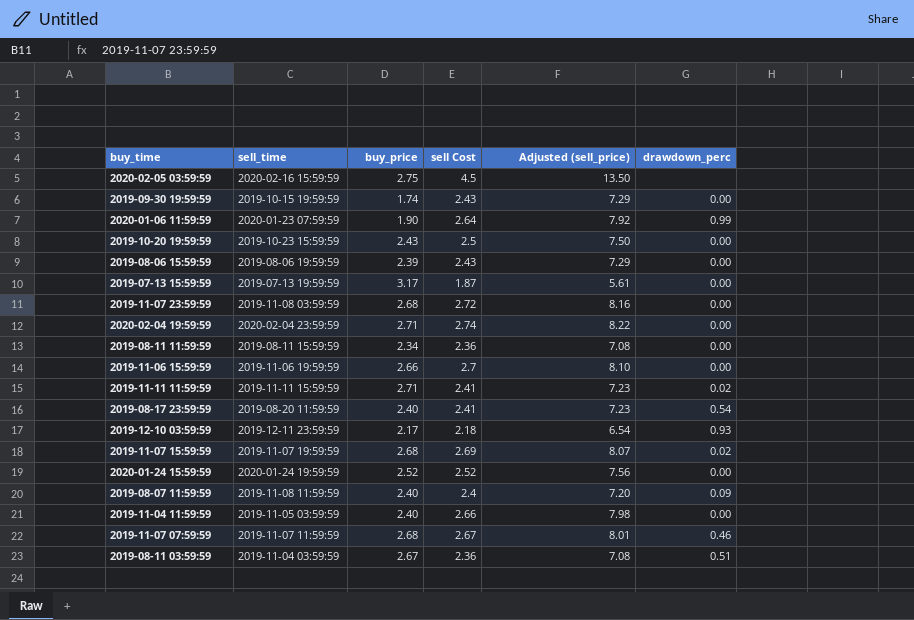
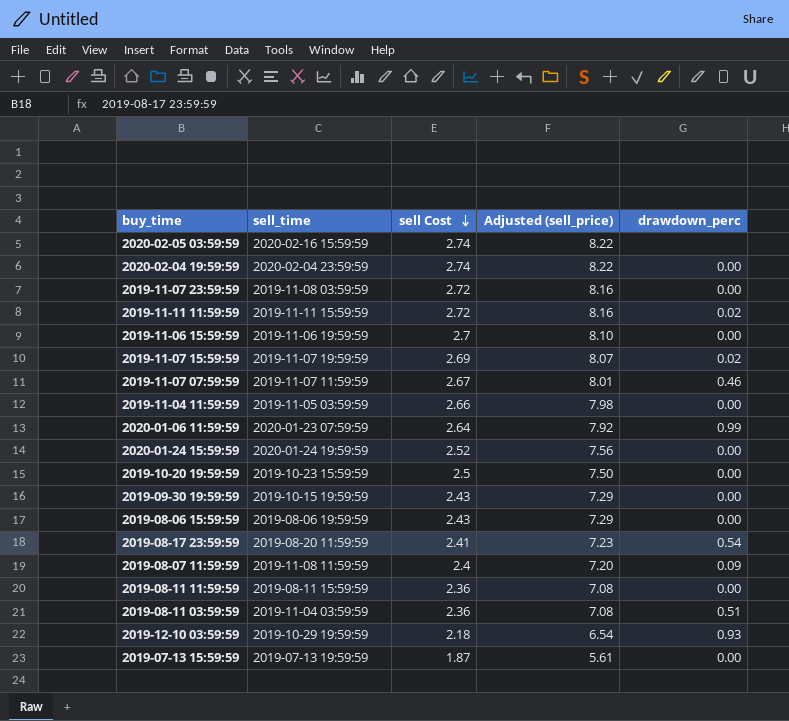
row order: none -> sell Cost descending
column buy_price | position: 3 -> none
2020-02-05 03:59:59 | sell Cost: 4.5 -> 2.74
2020-02-05 03:59:59 | Adjusted (sell_price): 13.50 -> 8.22
2019-11-11 11:59:59 | sell Cost: 2.41 -> 2.72
2019-11-11 11:59:59 | Adjusted (sell_price): 7.23 -> 8.16
2019-12-10 03:59:59 | sell_time: 2019-12-11 23:59:59 -> 2019-10-29 19:59:59

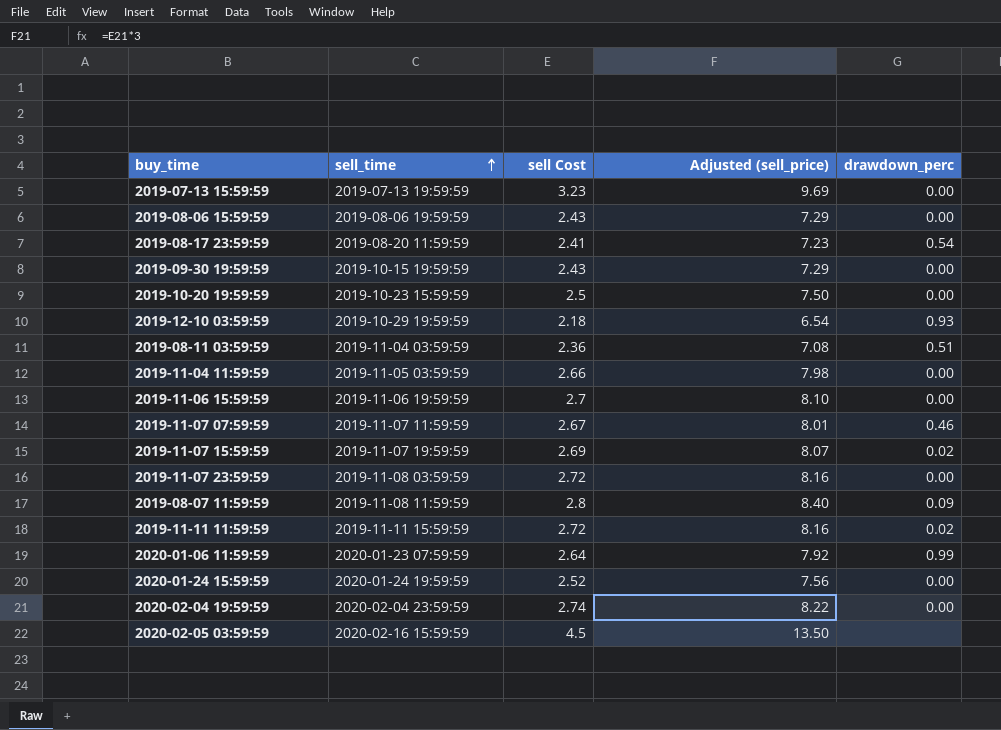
row order: sell Cost descending -> sell_time ascending
row 2019-08-11 11:59:59: 2019-08-11 15:59:59 | 2.36 | 7.08 | 0.00 -> none
2019-07-13 15:59:59 | sell Cost: 1.87 -> 3.23
2019-07-13 15:59:59 | Adjusted (sell_price): 5.61 -> 9.69
2019-08-07 11:59:59 | sell Cost: 2.4 -> 2.8
2019-08-07 11:59:59 | Adjusted (sell_price): 7.20 -> 8.40
2020-02-05 03:59:59 | sell Cost: 2.74 -> 4.5
2020-02-05 03:59:59 | Adjusted (sell_price): 8.22 -> 13.50

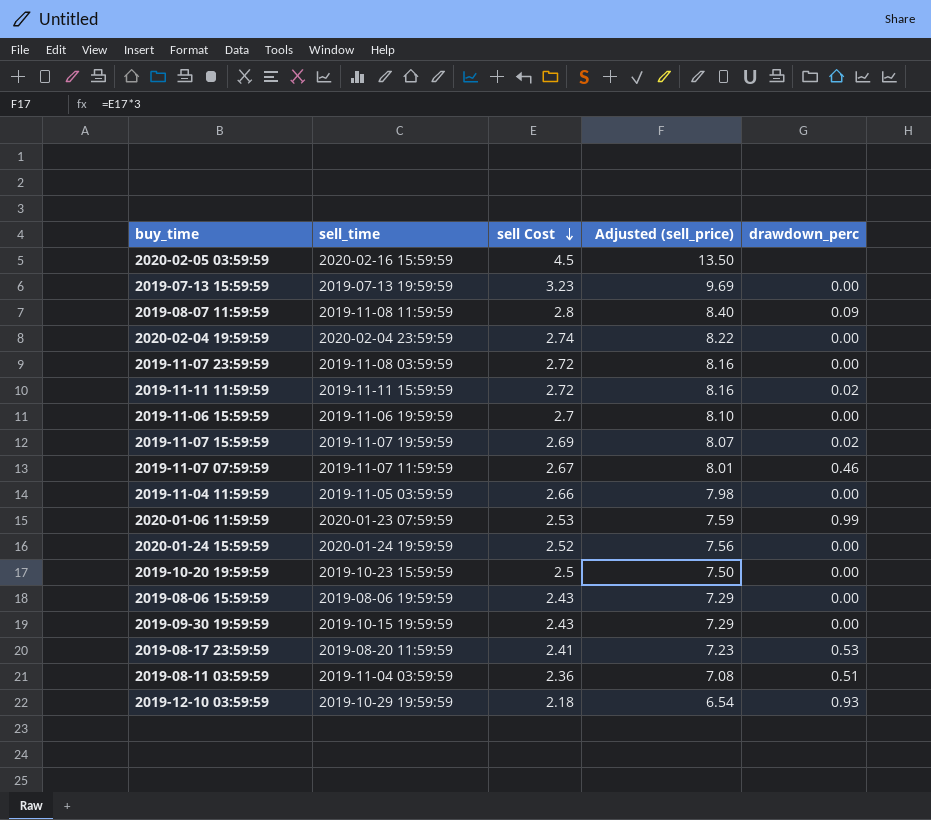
row order: sell_time ascending -> sell Cost descending
2020-01-06 11:59:59 | sell Cost: 2.64 -> 2.53
2020-01-06 11:59:59 | Adjusted (sell_price): 7.92 -> 7.59
2019-08-17 23:59:59 | drawdown_perc: 0.54 -> 0.53

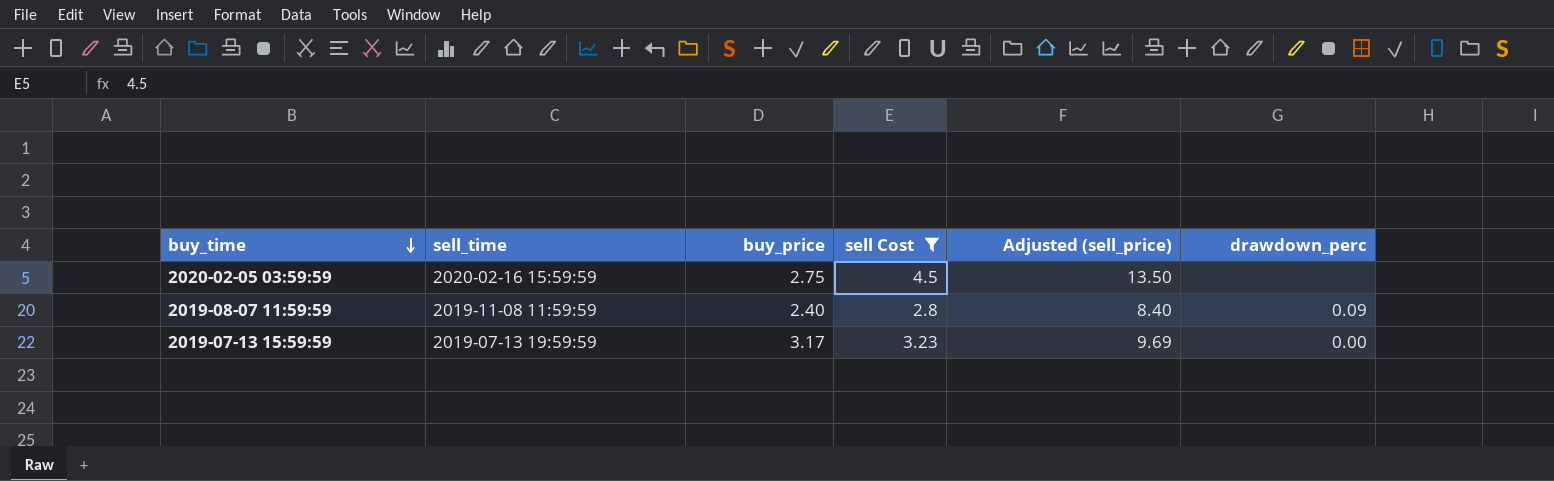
filter: none -> sell Cost >= 2.8
row order: sell Cost descending -> buy_time descending
column buy_price | position: none -> 3

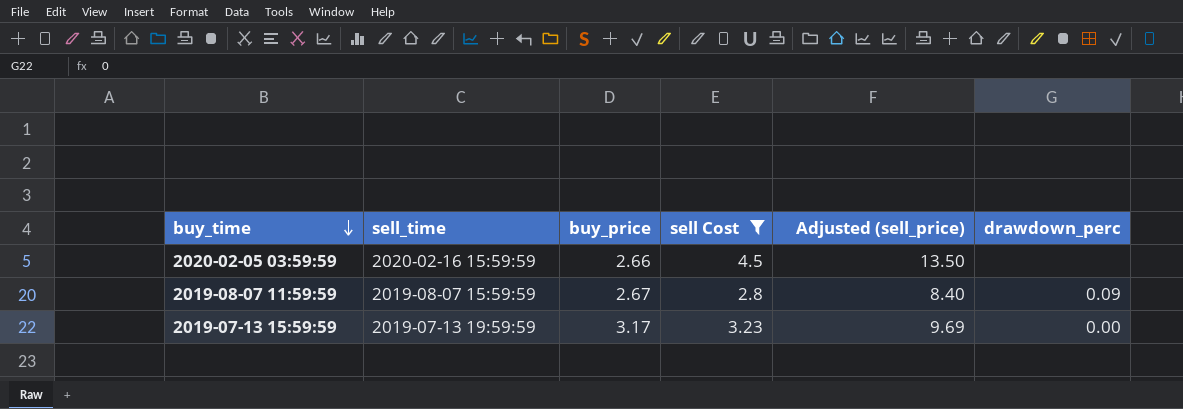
2020-02-05 03:59:59 | buy_price: 2.75 -> 2.66
2019-08-07 11:59:59 | sell_time: 2019-11-08 11:59:59 -> 2019-08-07 15:59:59
2019-08-07 11:59:59 | buy_price: 2.40 -> 2.67

